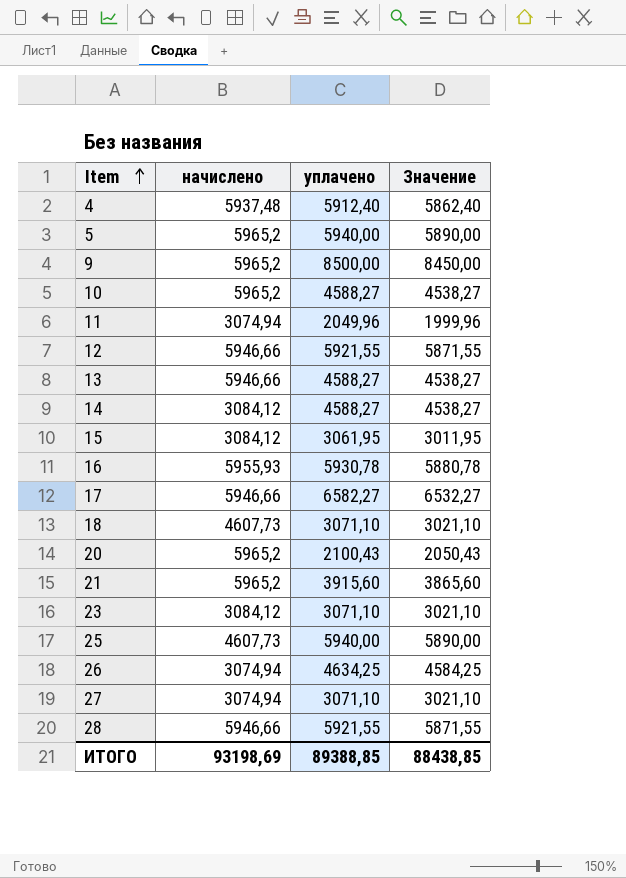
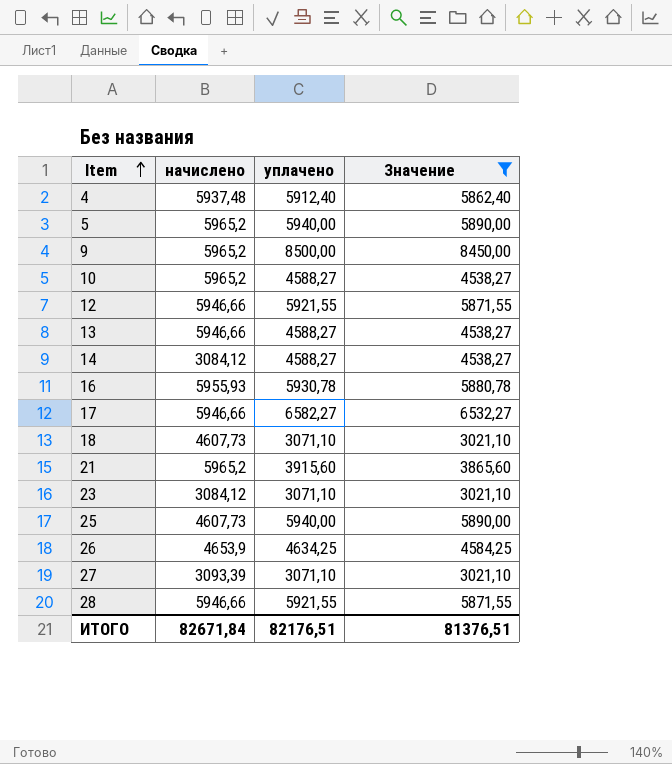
filter: none -> Значение >= 3021,10
26 | начислено: 3074,94 -> 4653,9
27 | начислено: 3074,94 -> 3093,39
ИТОГО | начислено: 93198,69 -> 82671,84
ИТОГО | уплачено: 89388,85 -> 82176,51
ИТОГО | Значение: 88438,85 -> 81376,51

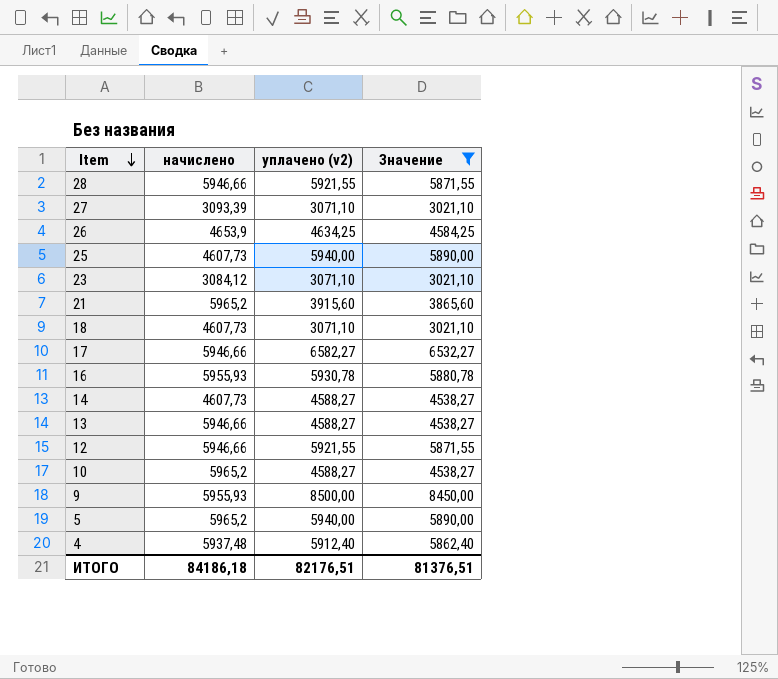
row order: Item ascending -> Item descending
column name: уплачено -> уплачено (v2)
14 | начислено: 3084,12 -> 4607,73
9 | начислено: 5965,2 -> 5955,93
ИТОГО | начислено: 82671,84 -> 84186,18

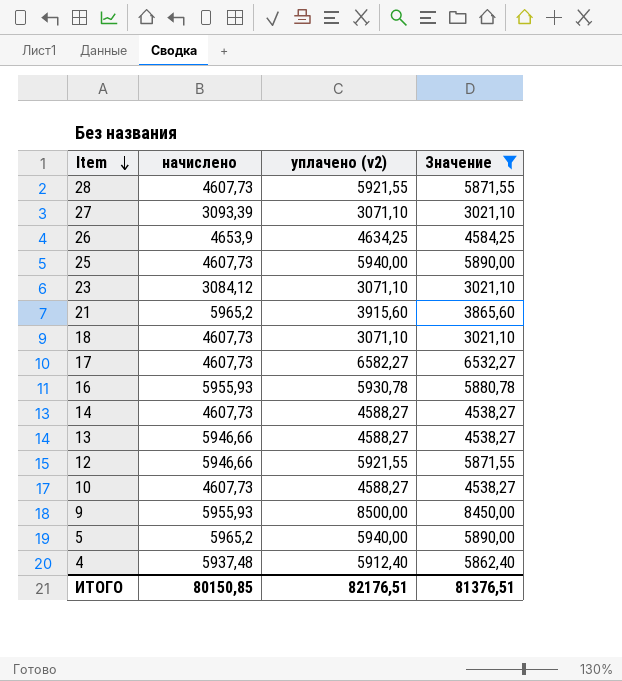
28 | начислено: 5946,66 -> 4607,73
17 | начислено: 5946,66 -> 4607,73
10 | начислено: 5965,2 -> 4607,73
ИТОГО | начислено: 84186,18 -> 80150,85

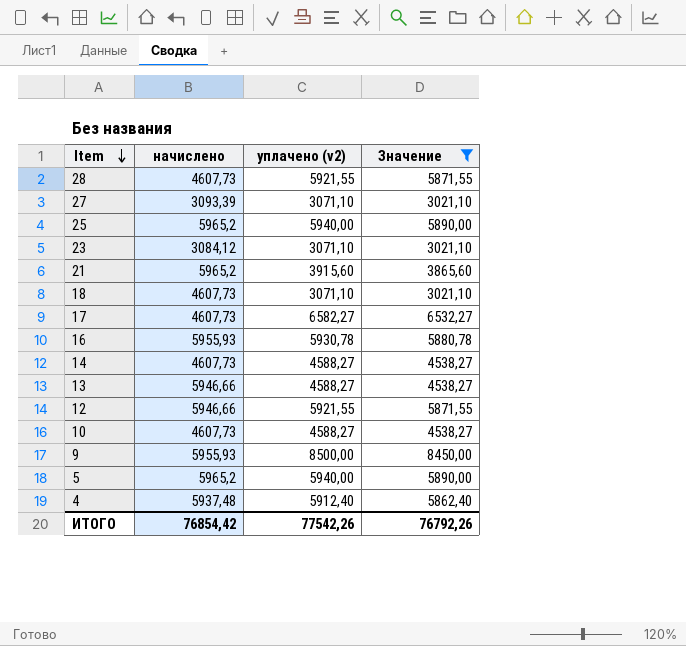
row 26: 4653,9 | 4634,25 | 4584,25 -> none
25 | начислено: 4607,73 -> 5965,2
ИТОГО | начислено: 80150,85 -> 76854,42
ИТОГО | уплачено (v2): 82176,51 -> 77542,26
ИТОГО | Значение: 81376,51 -> 76792,26

